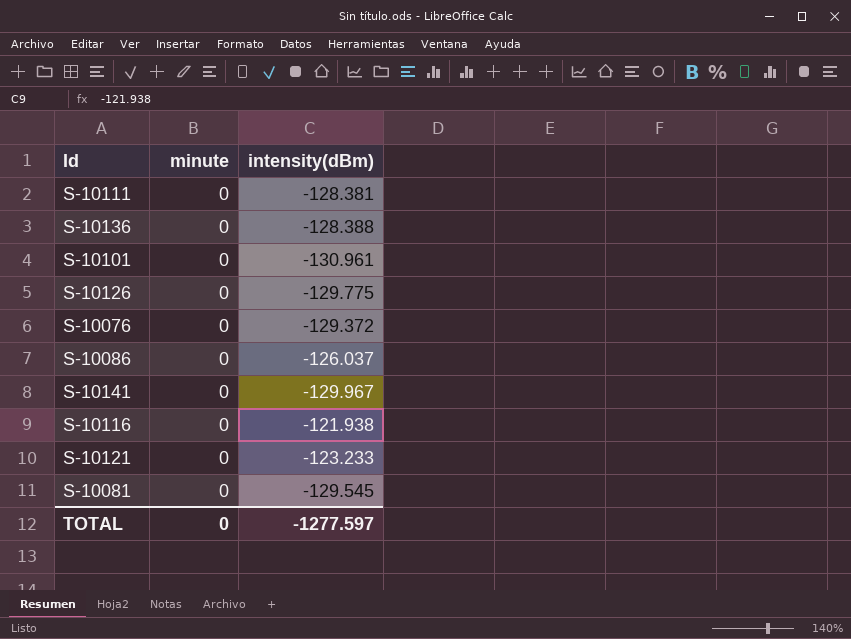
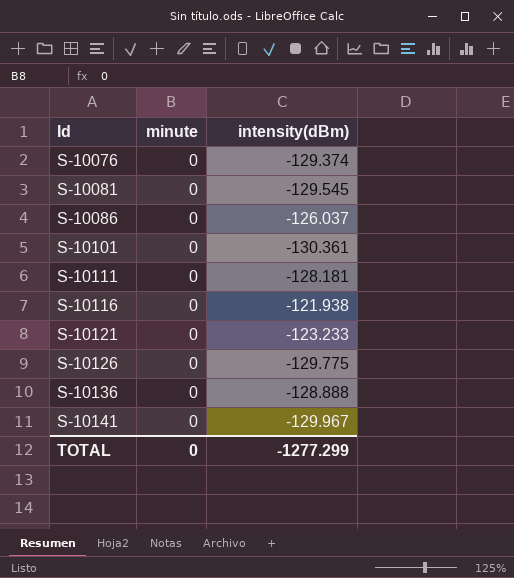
row order: none -> Id ascending
S-10076 | intensity(dBm): -129.372 -> -129.374
S-10101 | intensity(dBm): -130.961 -> -130.361
S-10111 | intensity(dBm): -128.381 -> -128.181
S-10136 | intensity(dBm): -128.388 -> -128.888
TOTAL | intensity(dBm): -1277.597 -> -1277.299

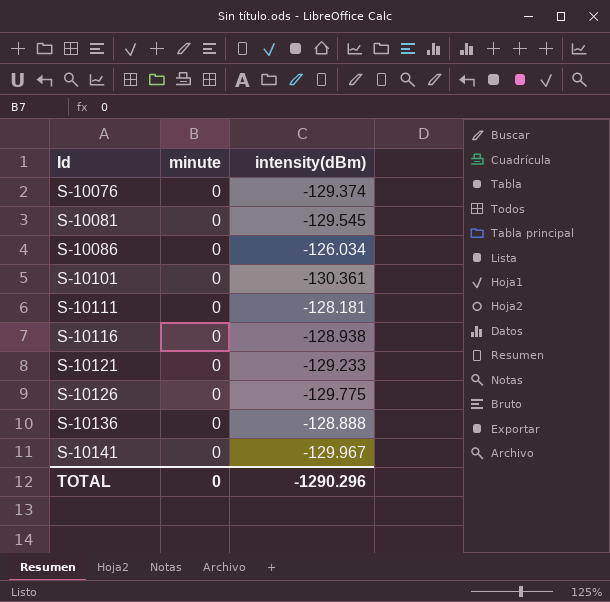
S-10086 | intensity(dBm): -126.037 -> -126.034
S-10116 | intensity(dBm): -121.938 -> -128.938
S-10121 | intensity(dBm): -123.233 -> -129.233
TOTAL | intensity(dBm): -1277.299 -> -1290.296

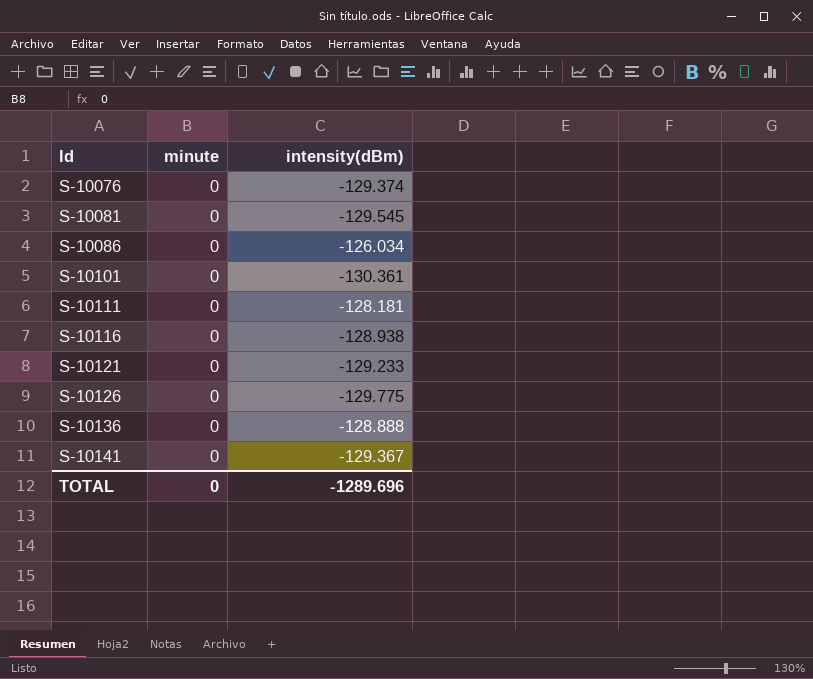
S-10141 | intensity(dBm): -129.967 -> -129.367
TOTAL | intensity(dBm): -1290.296 -> -1289.696

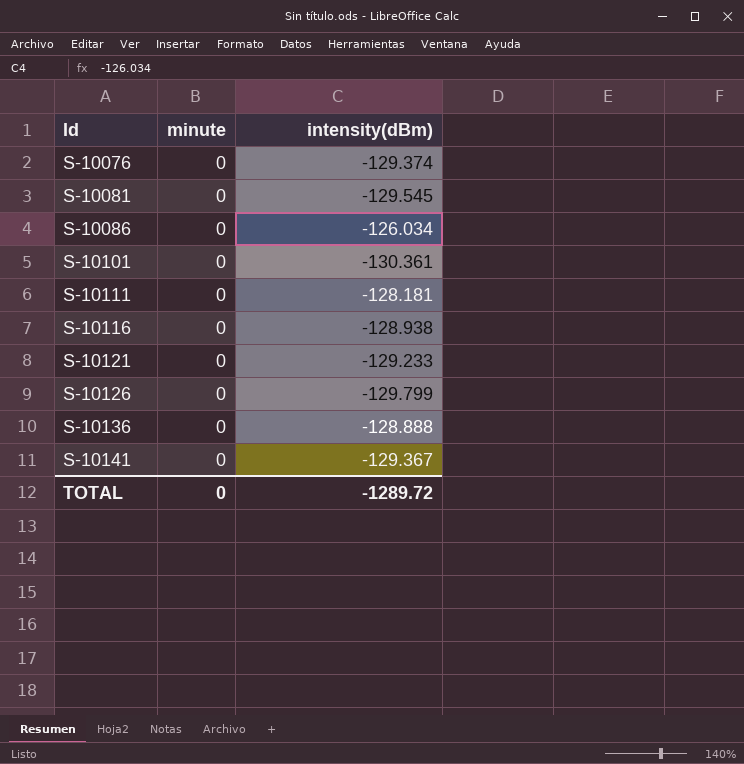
S-10126 | intensity(dBm): -129.775 -> -129.799
TOTAL | intensity(dBm): -1289.696 -> -1289.72

